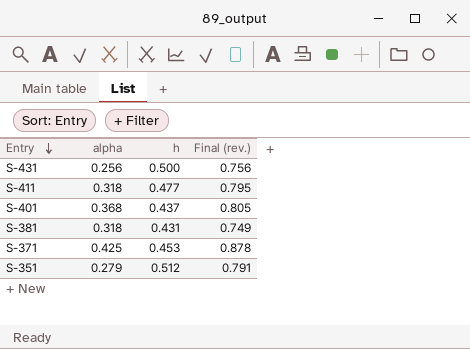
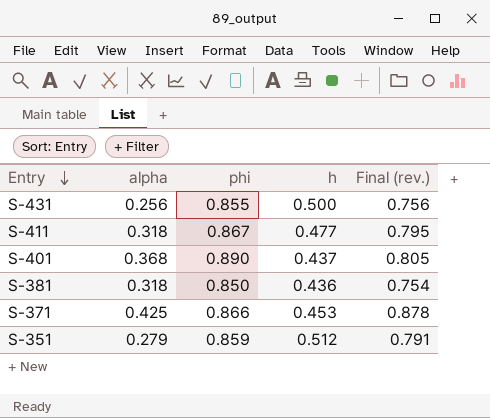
column phi | position: none -> 3
S-381 | h: 0.431 -> 0.436
S-381 | Final (rev.): 0.749 -> 0.754

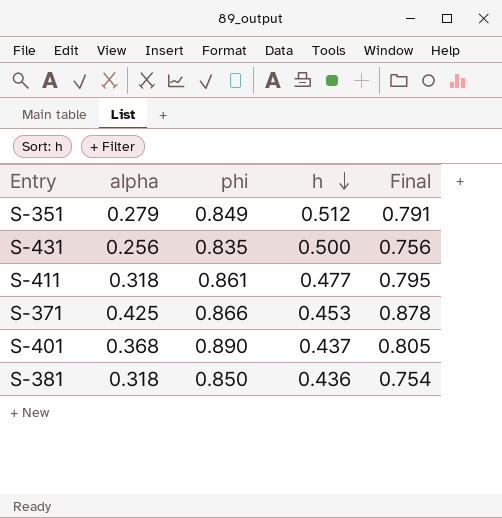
row order: Entry descending -> h descending
column name: Final (rev.) -> Final
S-351 | phi: 0.859 -> 0.849
S-431 | phi: 0.855 -> 0.835
S-411 | phi: 0.867 -> 0.861

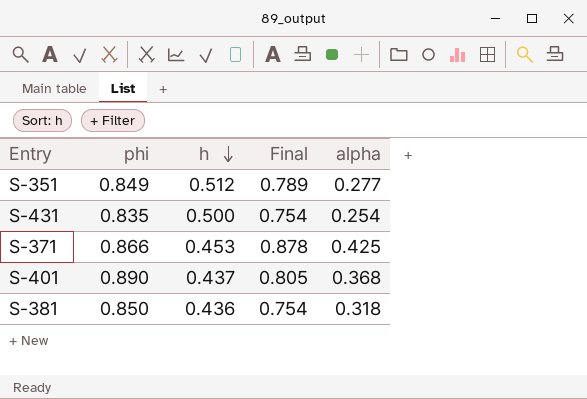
column alpha | position: 2 -> 5
row S-411: 0.318 | 0.861 | 0.477 | 0.795 -> none
S-351 | Final: 0.791 -> 0.789
S-351 | alpha: 0.279 -> 0.277
S-431 | Final: 0.756 -> 0.754
S-431 | alpha: 0.256 -> 0.254

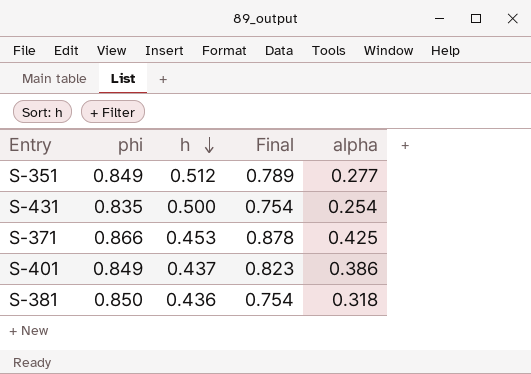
S-401 | phi: 0.890 -> 0.849
S-401 | Final: 0.805 -> 0.823
S-401 | alpha: 0.368 -> 0.386

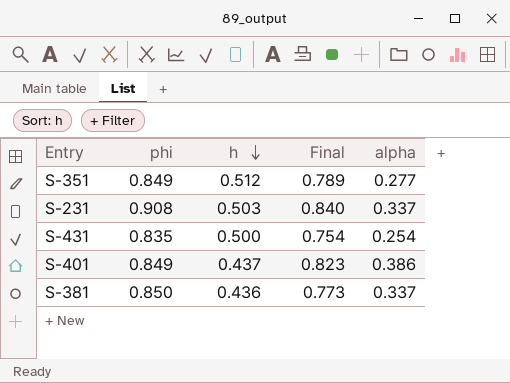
row S-371: 0.866 | 0.453 | 0.878 | 0.425 -> none
row S-231: none -> 0.908 | 0.503 | 0.840 | 0.337
S-381 | Final: 0.754 -> 0.773
S-381 | alpha: 0.318 -> 0.337

